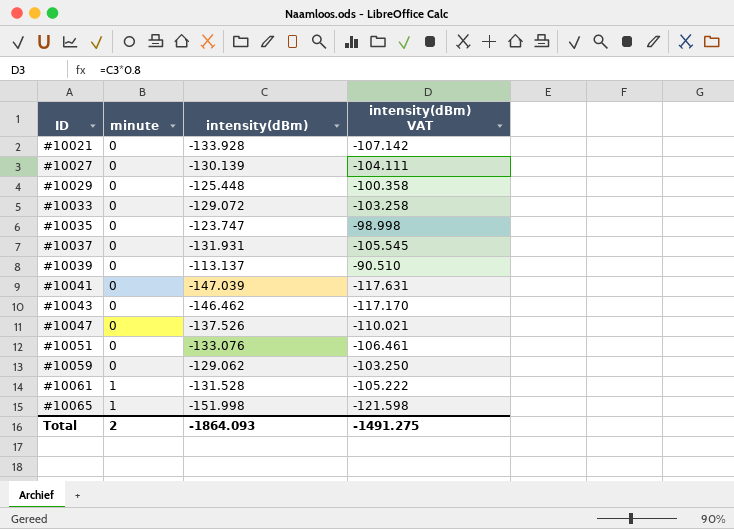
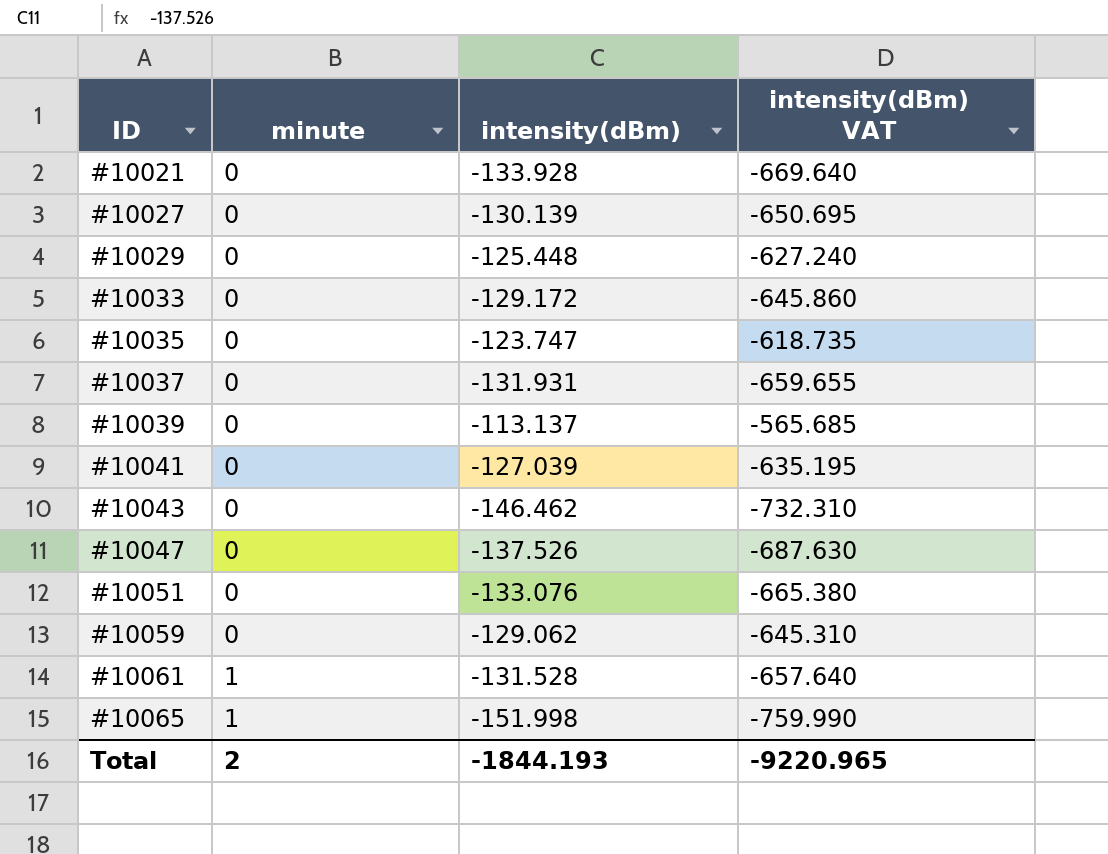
column intensity(dBm) VAT | formula: [intensity(dBm)] * 0.8 -> [intensity(dBm)] * 5
#10033 | intensity(dBm): -129.072 -> -129.172
#10041 | intensity(dBm): -147.039 -> -127.039
Total | intensity(dBm): -1864.093 -> -1844.193
Total | intensity(dBm) VAT: -1491.275 -> -9220.965

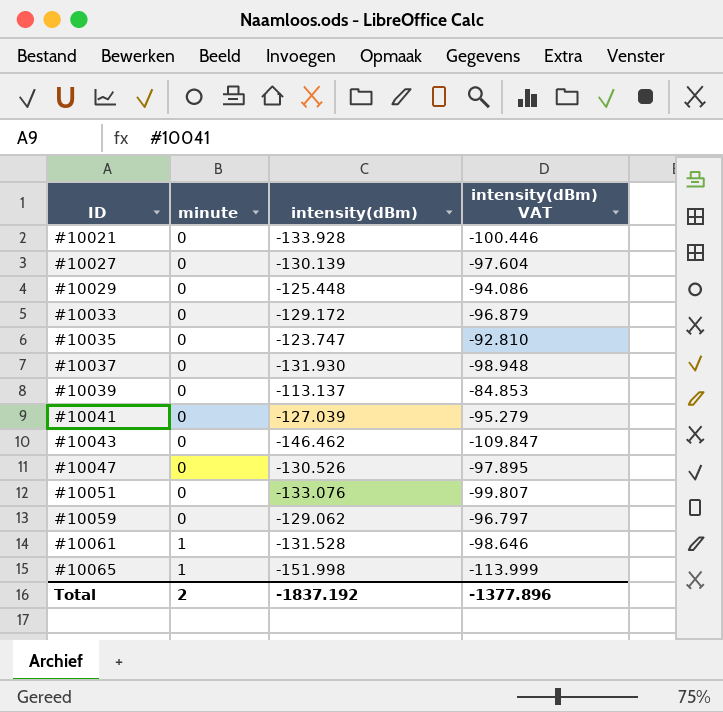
column intensity(dBm) VAT | formula: [intensity(dBm)] * 5 -> [intensity(dBm)] * 0.75
#10037 | intensity(dBm): -131.931 -> -131.930
#10047 | intensity(dBm): -137.526 -> -130.526
Total | intensity(dBm): -1844.193 -> -1837.192
Total | intensity(dBm) VAT: -9220.965 -> -1377.896

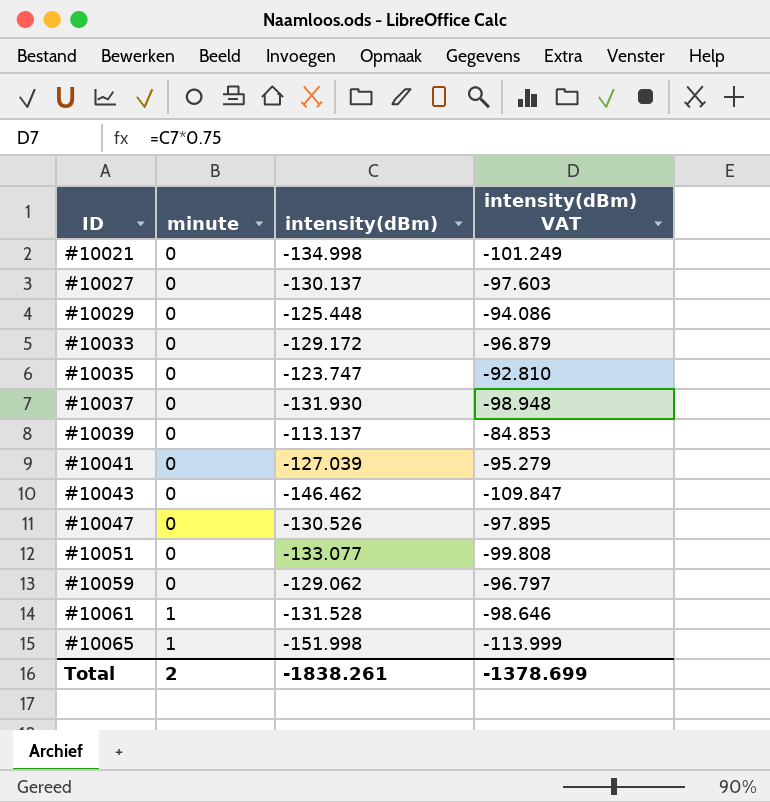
#10021 | intensity(dBm): -133.928 -> -134.998
#10021 | intensity(dBm) VAT: -100.446 -> -101.249
#10027 | intensity(dBm): -130.139 -> -130.137
#10027 | intensity(dBm) VAT: -97.604 -> -97.603
#10051 | intensity(dBm): -133.076 -> -133.077
#10051 | intensity(dBm) VAT: -99.807 -> -99.808
Total | intensity(dBm): -1837.192 -> -1838.261
Total | intensity(dBm) VAT: -1377.896 -> -1378.699

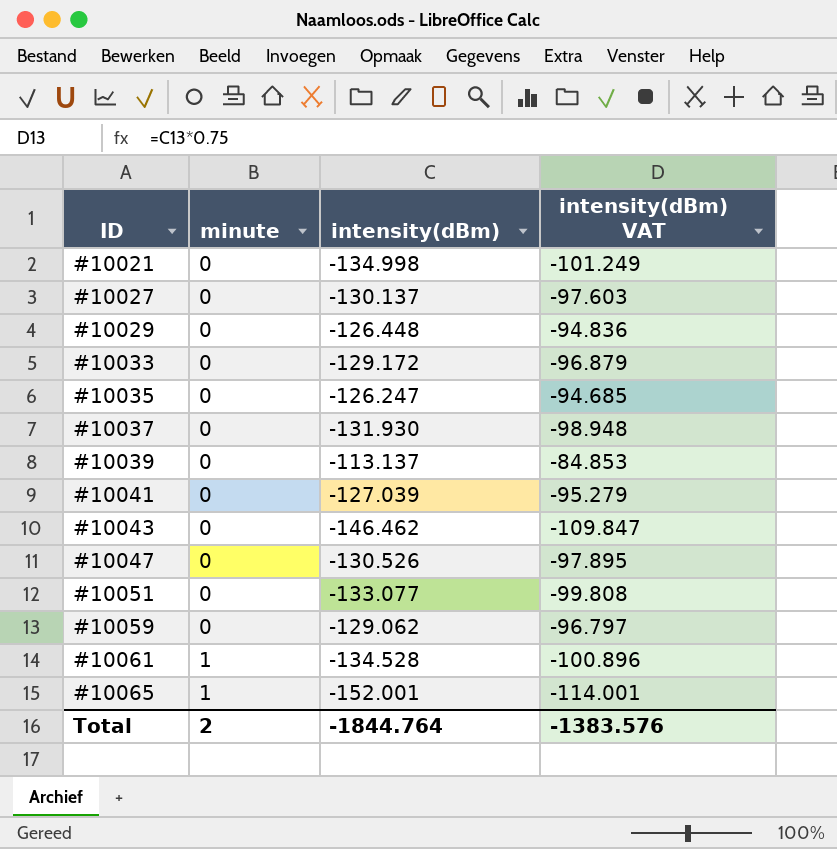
#10029 | intensity(dBm): -125.448 -> -126.448
#10029 | intensity(dBm) VAT: -94.086 -> -94.836
#10035 | intensity(dBm): -123.747 -> -126.247
#10035 | intensity(dBm) VAT: -92.810 -> -94.685
#10061 | intensity(dBm): -131.528 -> -134.528
#10061 | intensity(dBm) VAT: -98.646 -> -100.896
#10065 | intensity(dBm): -151.998 -> -152.001
#10065 | intensity(dBm) VAT: -113.999 -> -114.001
Total | intensity(dBm): -1838.261 -> -1844.764
Total | intensity(dBm) VAT: -1378.699 -> -1383.576

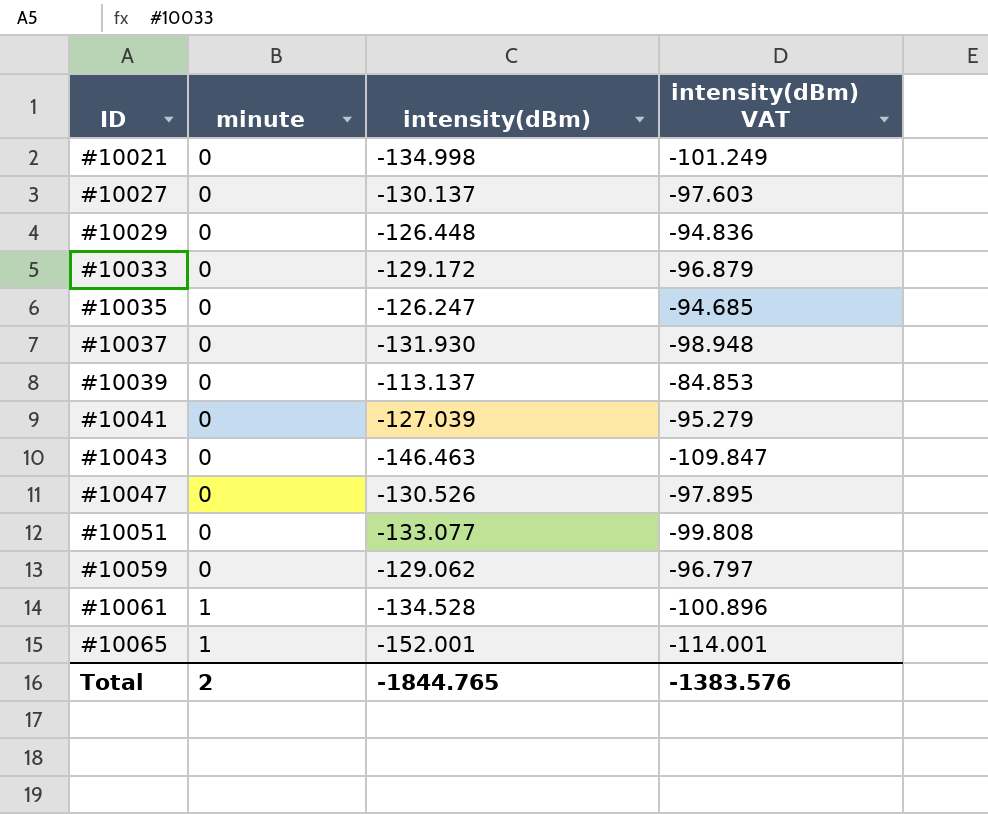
#10043 | intensity(dBm): -146.462 -> -146.463
Total | intensity(dBm): -1844.764 -> -1844.765

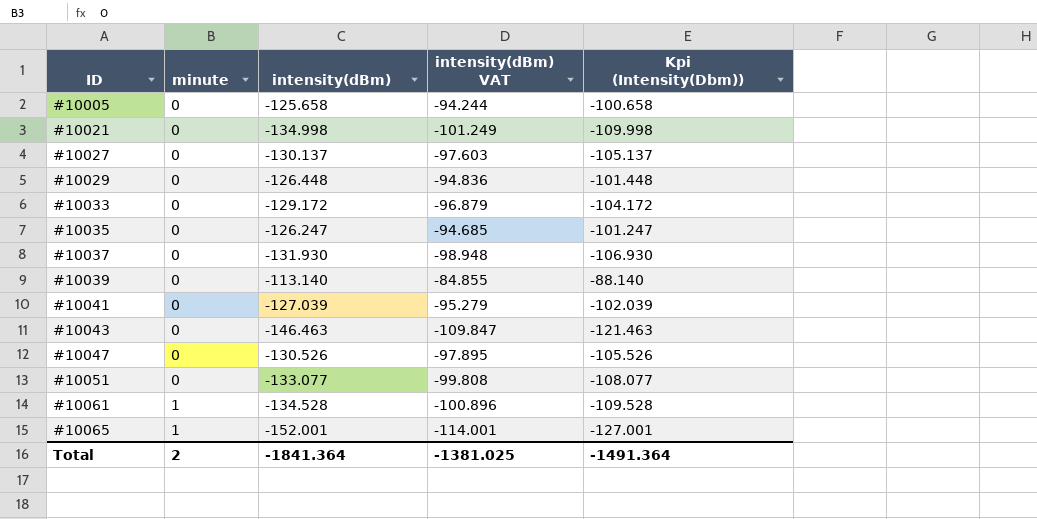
column Kpi (Intensity(Dbm)) | formula: none -> [intensity(dBm)] + 25
row #10059: 0 | -129.062 | -96.797 -> none
row #10005: none -> 0 | -125.658 | -94.244 | -100.658
#10039 | intensity(dBm): -113.137 -> -113.140
#10039 | intensity(dBm) VAT: -84.853 -> -84.855
Total | intensity(dBm): -1844.765 -> -1841.364
Total | intensity(dBm) VAT: -1383.576 -> -1381.025

